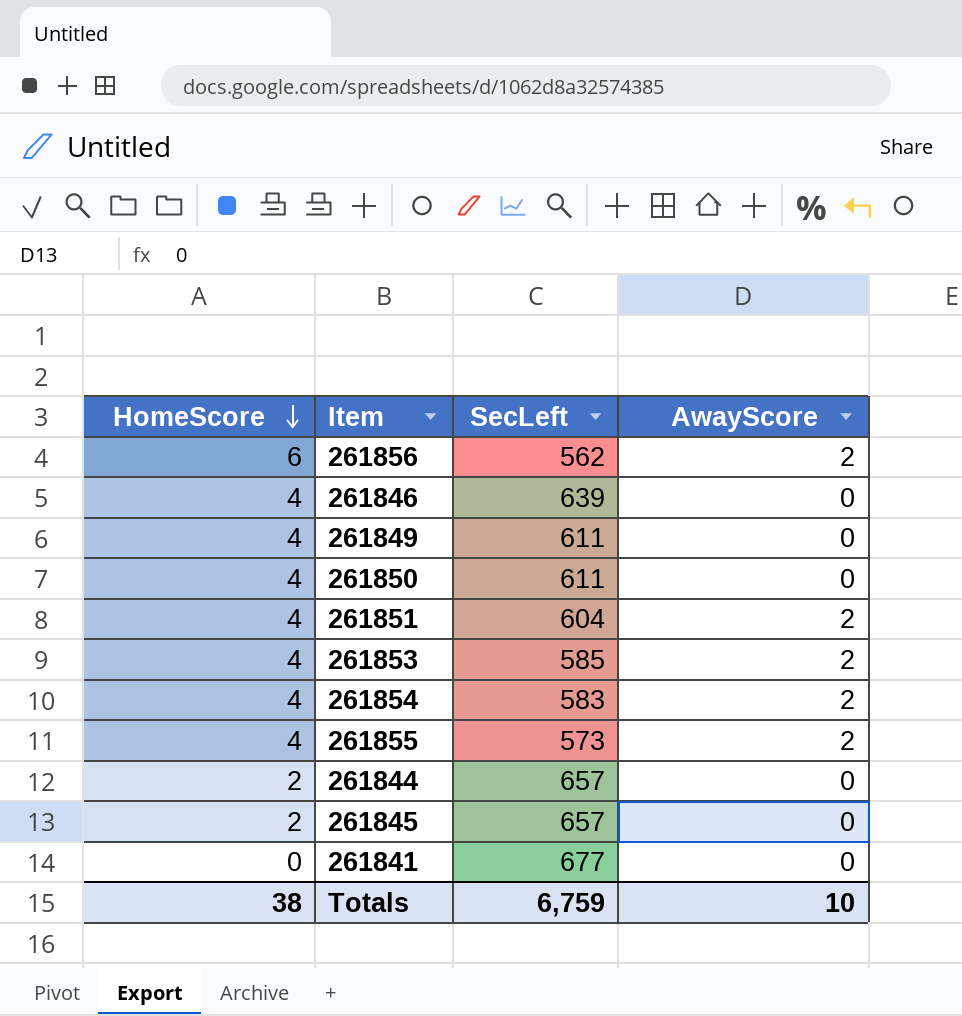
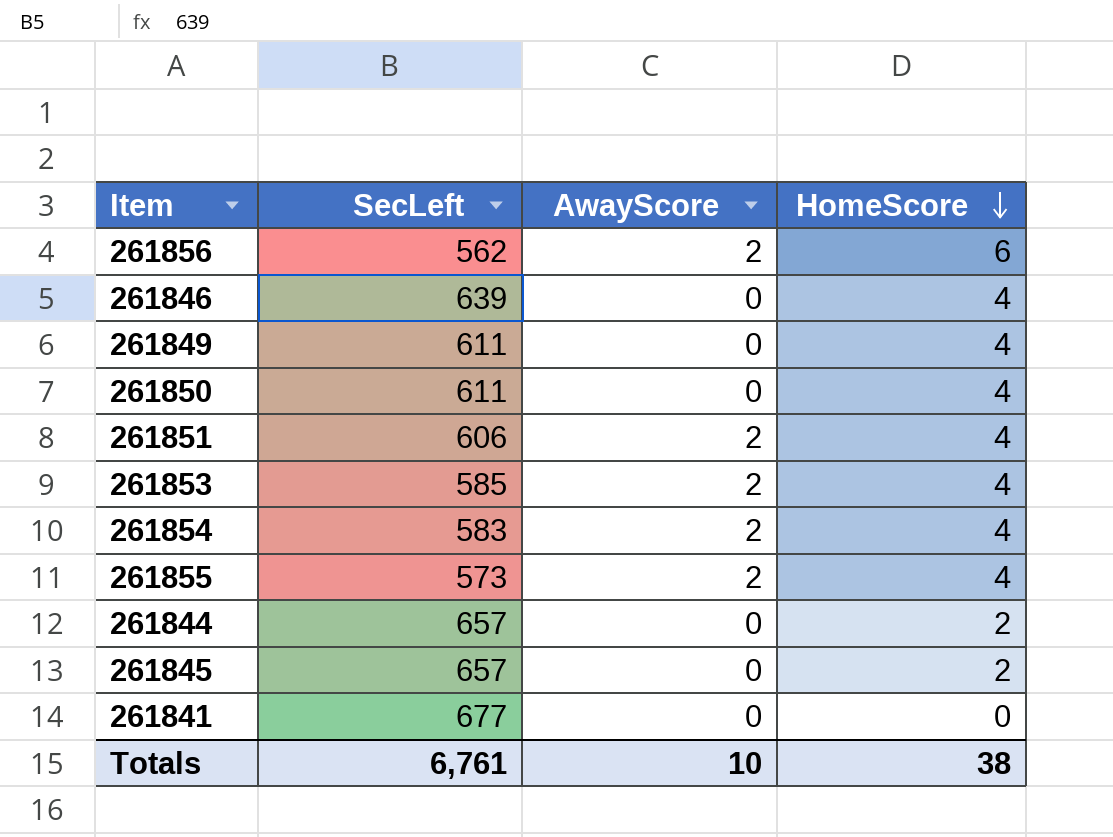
column HomeScore | position: 1 -> 4
261851 | SecLeft: 604 -> 606
Totals | SecLeft: 6,759 -> 6,761

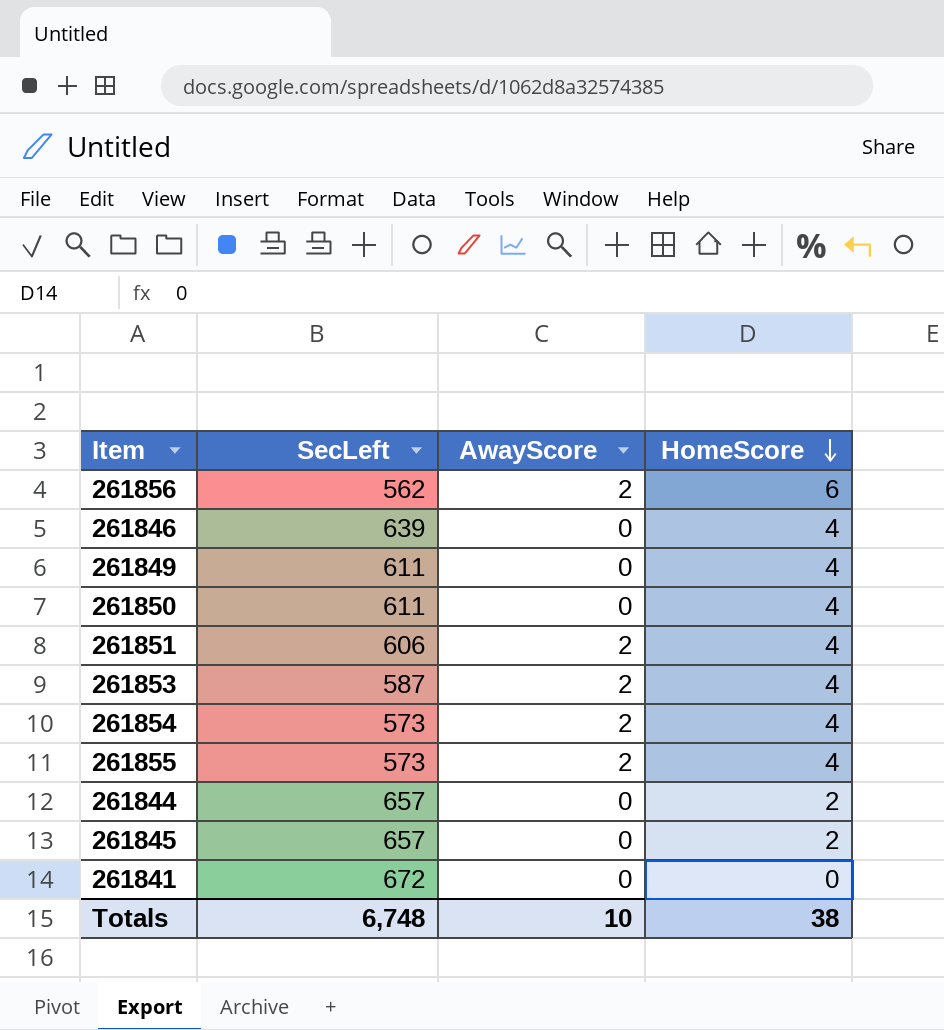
261853 | SecLeft: 585 -> 587
261854 | SecLeft: 583 -> 573
261841 | SecLeft: 677 -> 672
Totals | SecLeft: 6,761 -> 6,748

